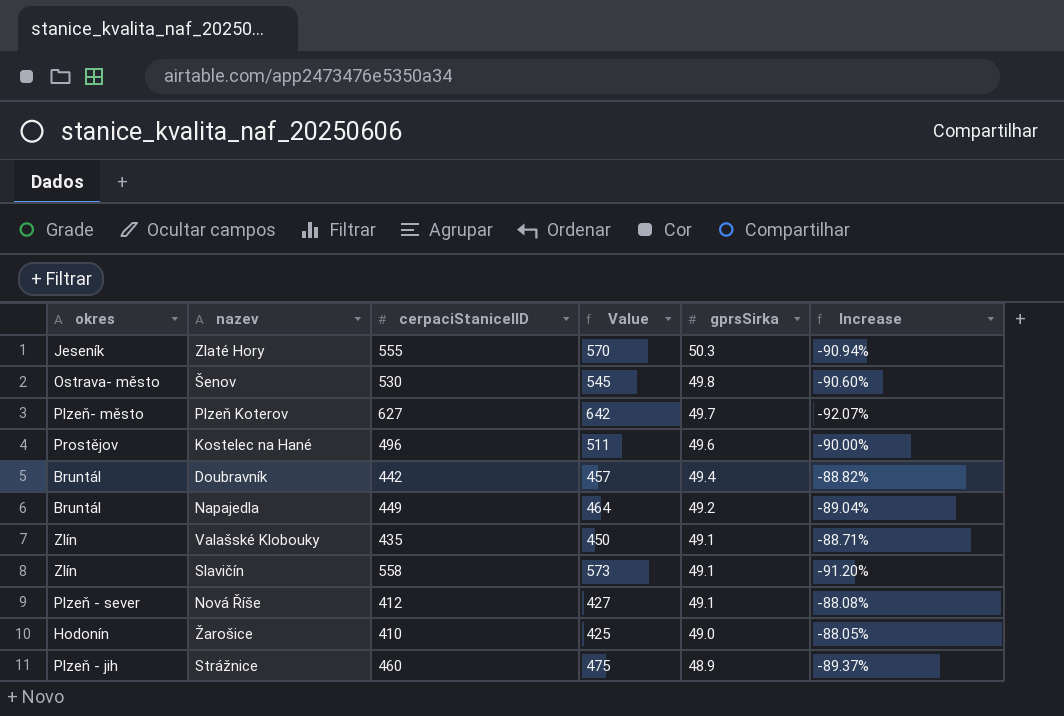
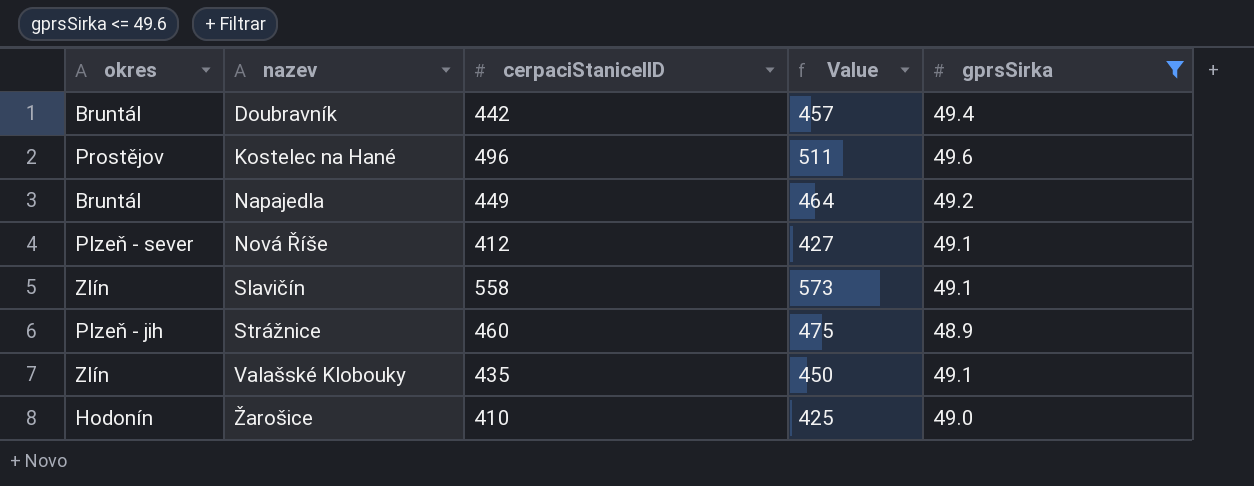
filter: none -> gprsSirka <= 49.6
row order: gprsSirka descending -> nazev ascending
column Increase | formula: ([gprsSirka] - [cerpaciStaniceIID]) / [cerpaciStaniceIID] -> none

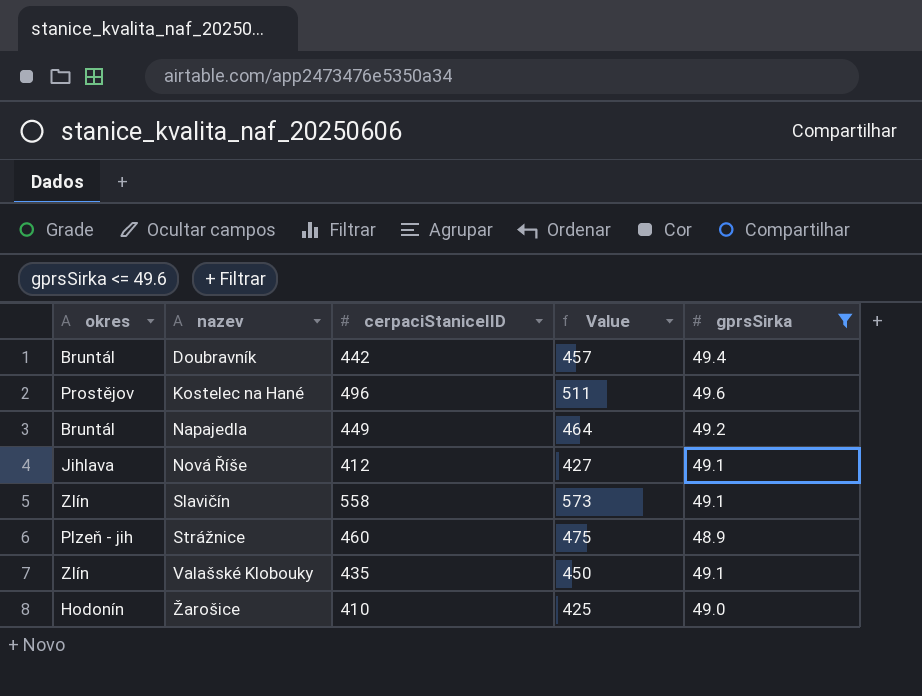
Nová Říše | okres: Plzeň - sever -> Jihlava

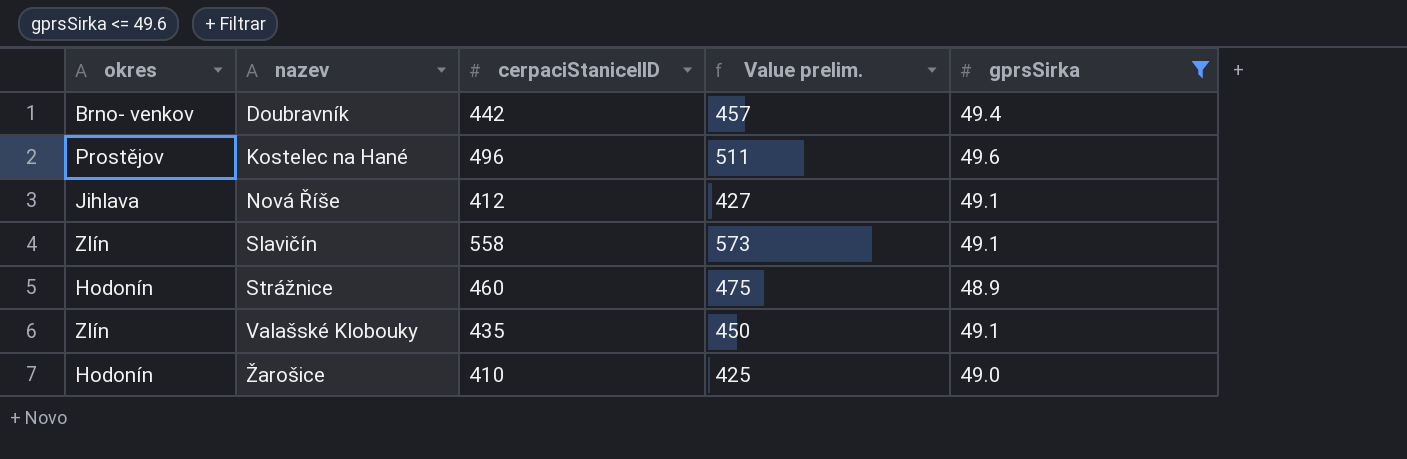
column name: Value -> Value prelim.
row Napajedla: Bruntál | 449 | 464 | 49.2 -> none
Doubravník | okres: Bruntál -> Brno- venkov
Strážnice | okres: Plzeň - jih -> Hodonín

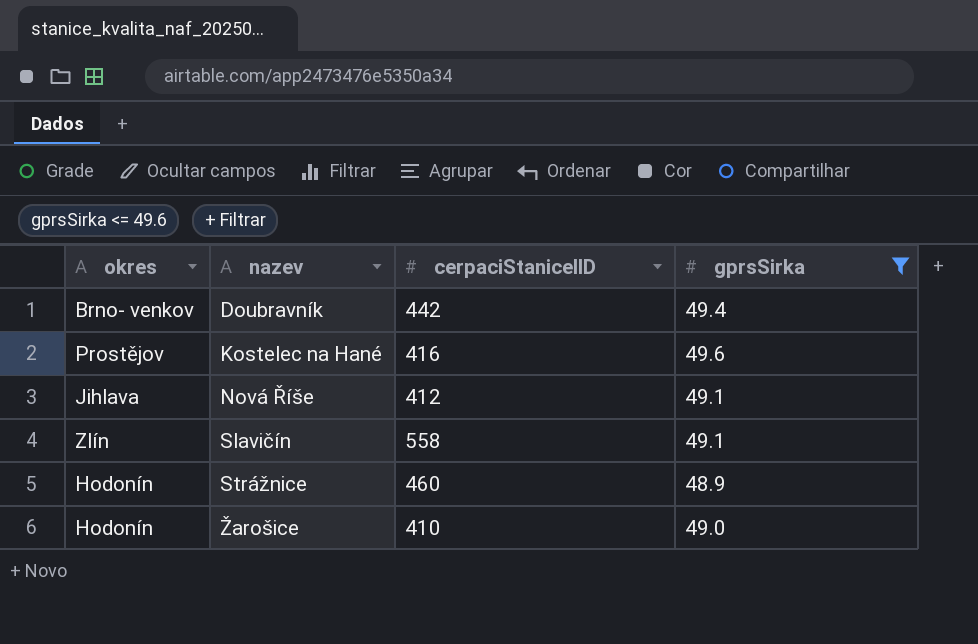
column Value prelim. | formula: [cerpaciStaniceIID] + 15 -> none
row Valašské Klobouky: Zlín | 435 | 450 | 49.1 -> none
Kostelec na Hané | cerpaciStaniceIID: 496 -> 416

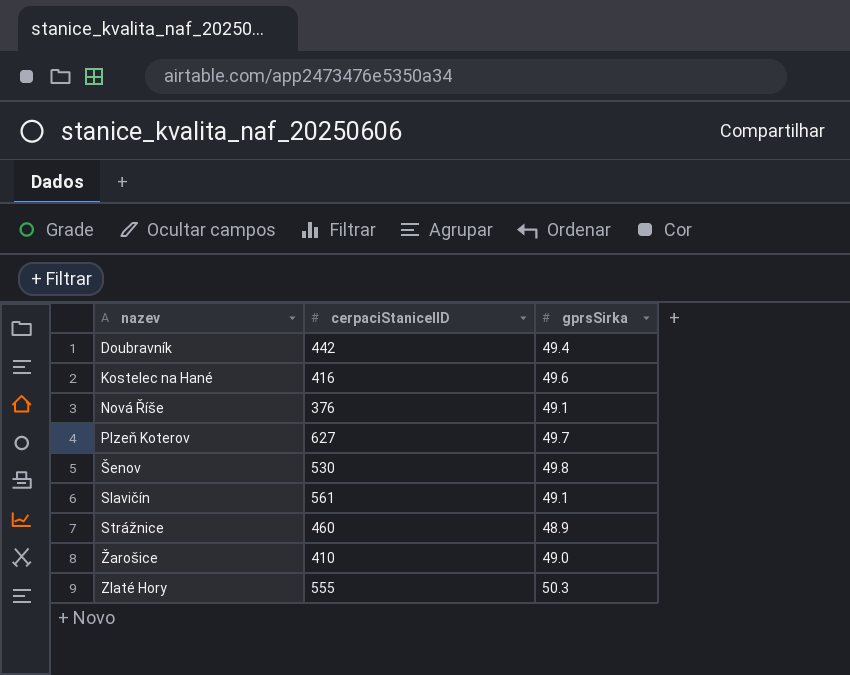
filter: gprsSirka <= 49.6 -> none
column okres | position: 1 -> none
Nová Říše | cerpaciStaniceIID: 412 -> 376
Slavičín | cerpaciStaniceIID: 558 -> 561

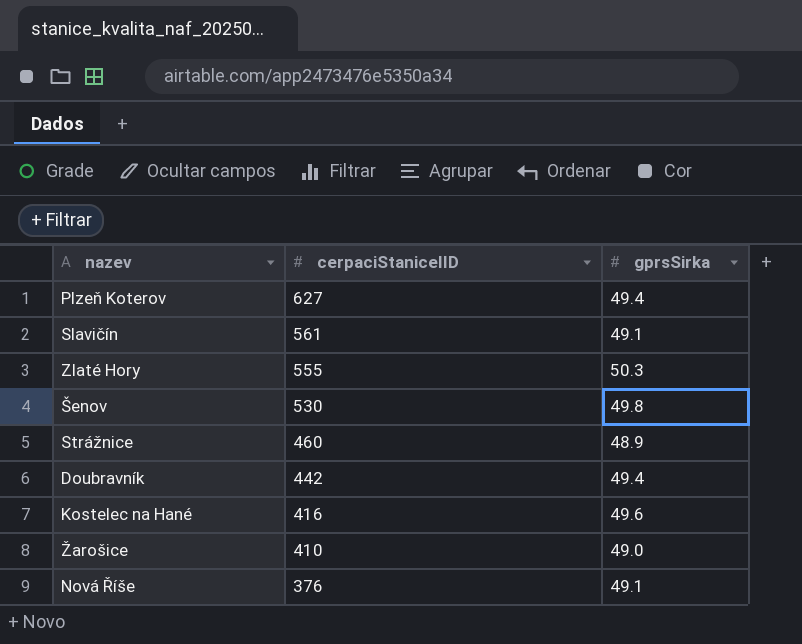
row order: nazev ascending -> cerpaciStaniceIID descending
Plzeň Koterov | gprsSirka: 49.7 -> 49.4

